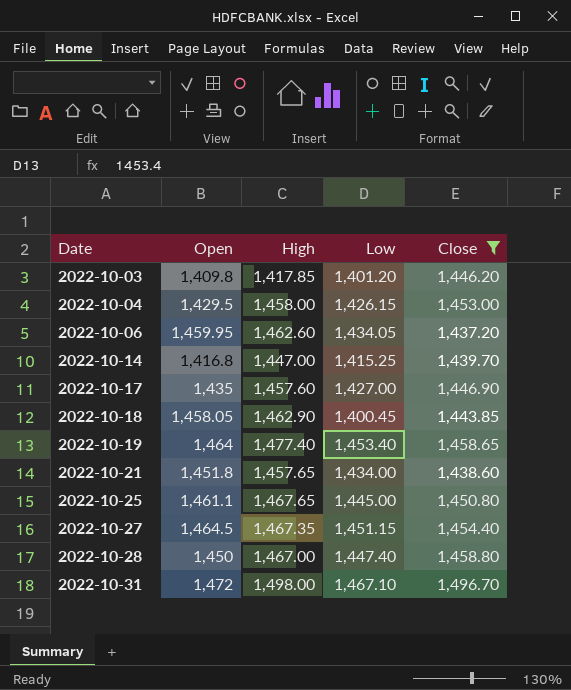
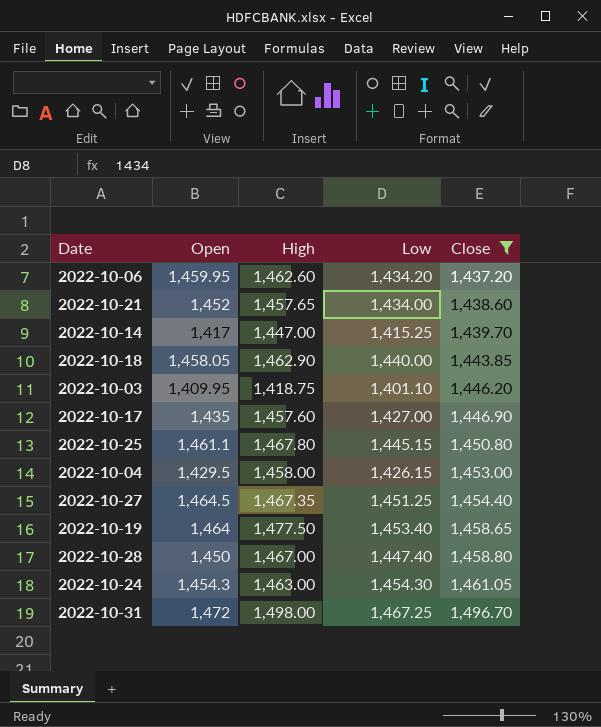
row order: Date ascending -> Close ascending
2022-10-06 | Low: 1,434.05 -> 1,434.20
2022-10-21 | Open: 1,451.8 -> 1,452
2022-10-14 | Open: 1,416.8 -> 1,417
2022-10-18 | Low: 1,400.45 -> 1,440.00
2022-10-03 | Open: 1,409.8 -> 1,409.95
2022-10-03 | High: 1,417.85 -> 1,418.75
2022-10-03 | Low: 1,401.20 -> 1,401.10
2022-10-25 | High: 1,467.65 -> 1,467.80
2022-10-25 | Low: 1,445.00 -> 1,445.15
2022-10-27 | Low: 1,451.15 -> 1,451.25
2022-10-19 | High: 1,477.40 -> 1,477.50
row 2022-10-24: none -> 1,454.3 | 1,463.00 | 1,454.30 | 1,461.05
2022-10-31 | Low: 1,467.10 -> 1,467.25

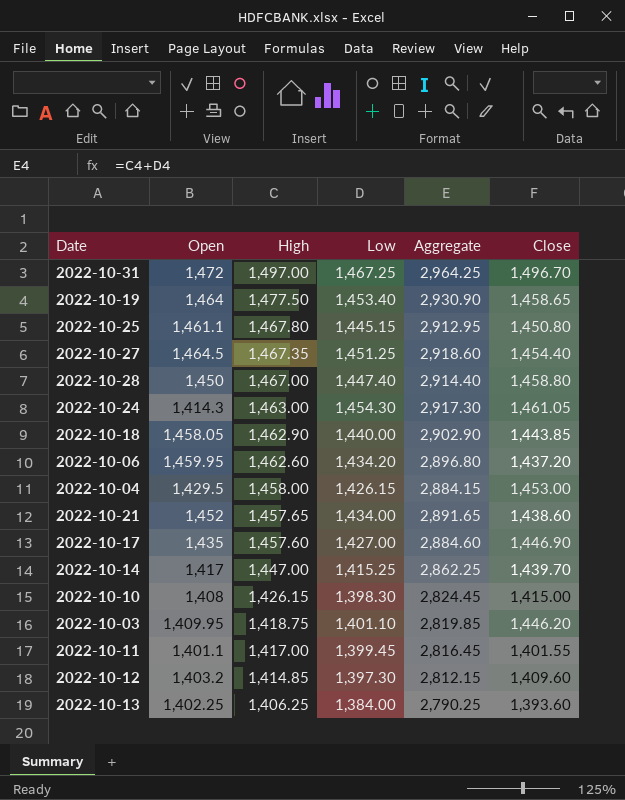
filter: Close >= 1,437.20 -> none
row order: Close ascending -> High descending
column Aggregate | formula: none -> [High] + [Low]
2022-10-31 | High: 1,498.00 -> 1,497.00
2022-10-24 | Open: 1,454.3 -> 1,414.3

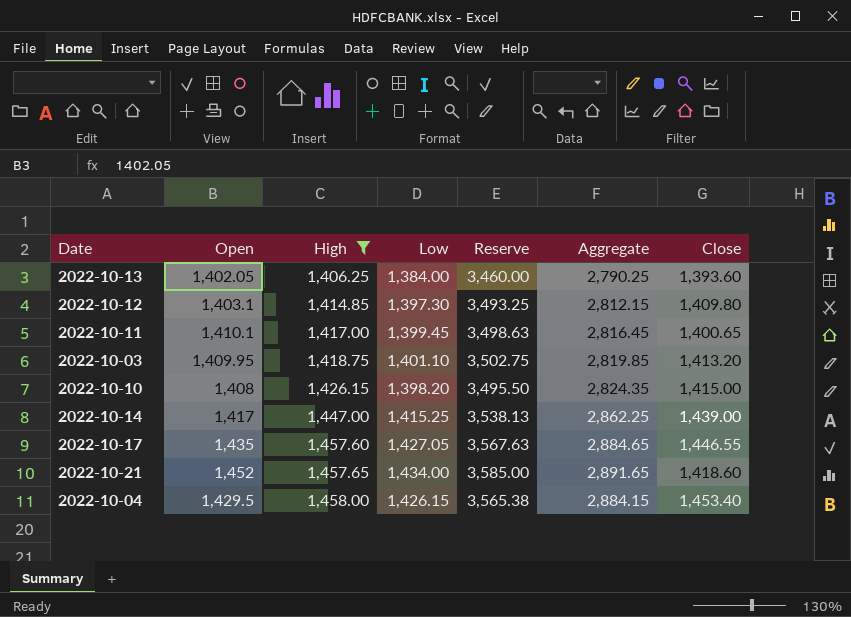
filter: none -> High <= 1,458.00
row order: High descending -> High ascending
column Reserve | formula: none -> [Low] * 2.5
2022-10-13 | Open: 1,402.25 -> 1,402.05
2022-10-12 | Open: 1,403.2 -> 1,403.1
2022-10-12 | Close: 1,409.60 -> 1,409.80
2022-10-11 | Open: 1,401.1 -> 1,410.1
2022-10-11 | Close: 1,401.55 -> 1,400.65
2022-10-03 | Close: 1,446.20 -> 1,413.20
2022-10-10 | Low: 1,398.30 -> 1,398.20
2022-10-10 | Aggregate: 2,824.45 -> 2,824.35
2022-10-14 | Close: 1,439.70 -> 1,439.00
2022-10-17 | Low: 1,427.00 -> 1,427.05
2022-10-17 | Aggregate: 2,884.60 -> 2,884.65
2022-10-17 | Close: 1,446.90 -> 1,446.55
2022-10-21 | Close: 1,438.60 -> 1,418.60
2022-10-04 | Close: 1,453.00 -> 1,453.40

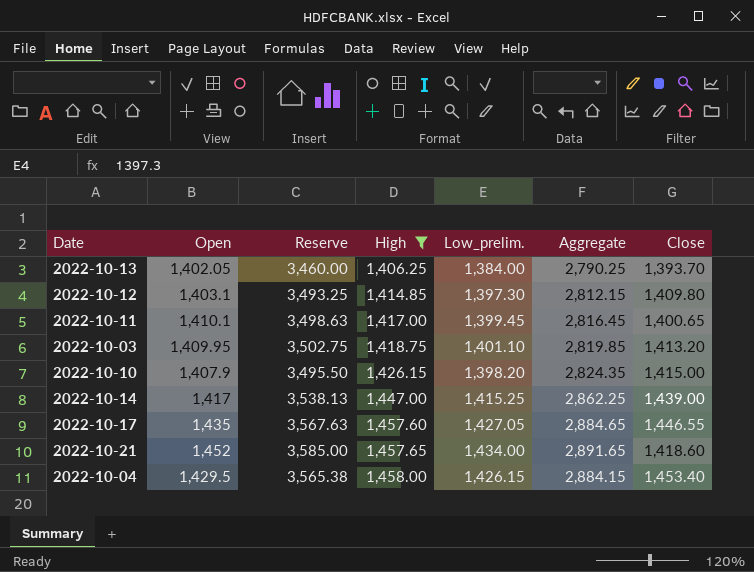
column Reserve | position: 5 -> 3
column name: Low -> Low_prelim.
2022-10-13 | Close: 1,393.60 -> 1,393.70
2022-10-10 | Open: 1,408 -> 1,407.9

